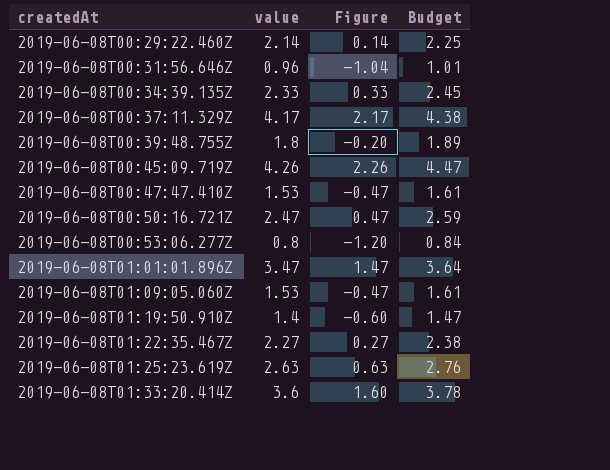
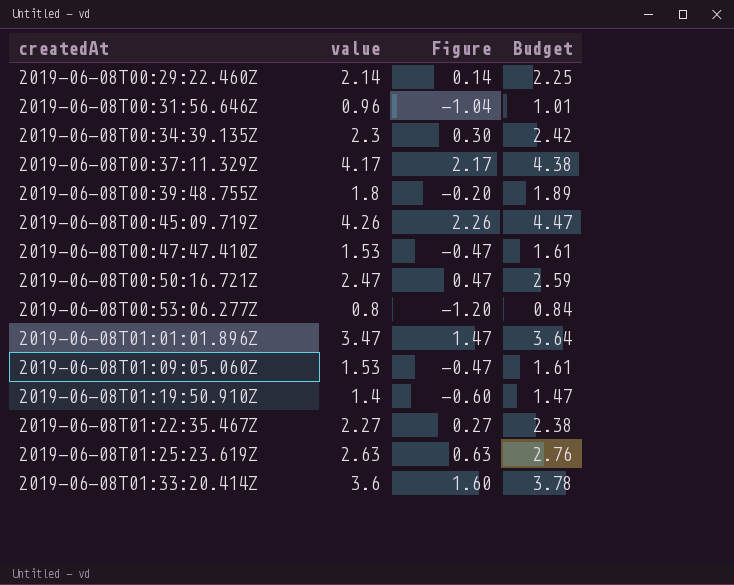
2019-06-08T00:34:39.135Z | value: 2.33 -> 2.3
2019-06-08T00:34:39.135Z | Figure: 0.33 -> 0.30
2019-06-08T00:34:39.135Z | Budget: 2.45 -> 2.42

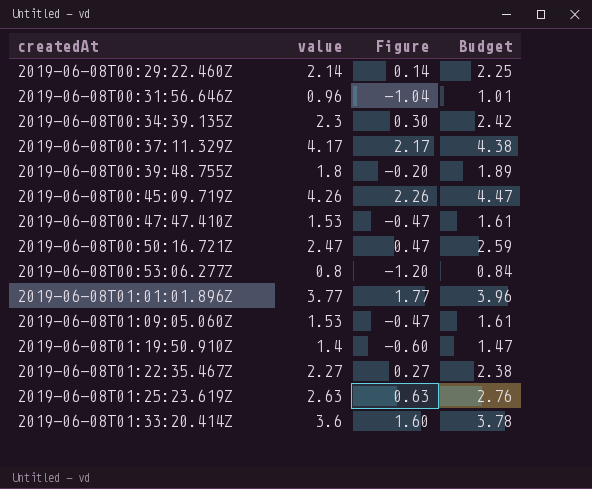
2019-06-08T01:01:01.896Z | value: 3.47 -> 3.77
2019-06-08T01:01:01.896Z | Figure: 1.47 -> 1.77
2019-06-08T01:01:01.896Z | Budget: 3.64 -> 3.96

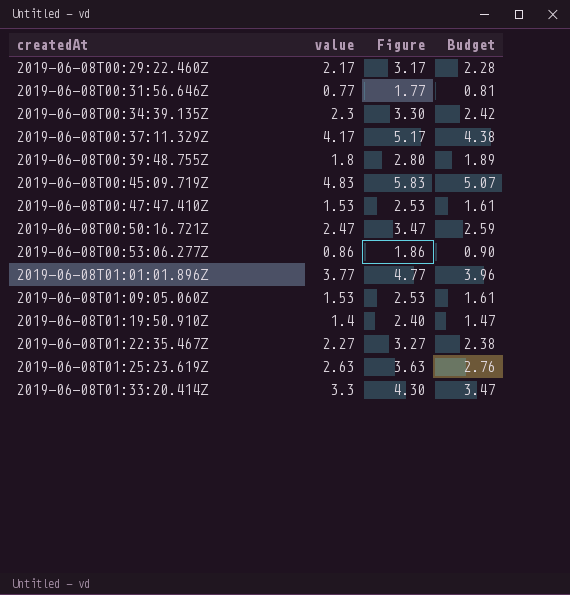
column Figure | formula: [value] - 2 -> [value] + 1
2019-06-08T00:29:22.460Z | value: 2.14 -> 2.17
2019-06-08T00:29:22.460Z | Budget: 2.25 -> 2.28
2019-06-08T00:31:56.646Z | value: 0.96 -> 0.77
2019-06-08T00:31:56.646Z | Budget: 1.01 -> 0.81
2019-06-08T00:45:09.719Z | value: 4.26 -> 4.83
2019-06-08T00:45:09.719Z | Budget: 4.47 -> 5.07
2019-06-08T00:53:06.277Z | value: 0.8 -> 0.86
2019-06-08T00:53:06.277Z | Budget: 0.84 -> 0.90
2019-06-08T01:33:20.414Z | value: 3.6 -> 3.3
2019-06-08T01:33:20.414Z | Budget: 3.78 -> 3.47

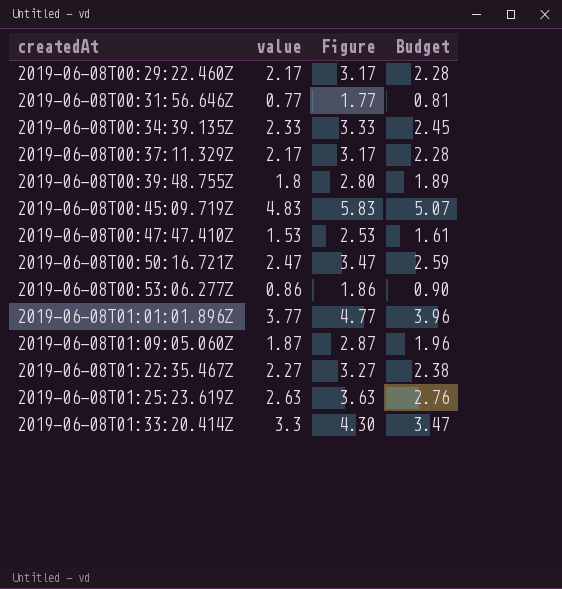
row 2019-06-08T01:19:50.910Z: 1.4 | 2.40 | 1.47 -> none
2019-06-08T00:34:39.135Z | value: 2.3 -> 2.33
2019-06-08T00:34:39.135Z | Figure: 3.30 -> 3.33
2019-06-08T00:34:39.135Z | Budget: 2.42 -> 2.45
2019-06-08T00:37:11.329Z | value: 4.17 -> 2.17
2019-06-08T00:37:11.329Z | Figure: 5.17 -> 3.17
2019-06-08T00:37:11.329Z | Budget: 4.38 -> 2.28
2019-06-08T01:09:05.060Z | value: 1.53 -> 1.87
2019-06-08T01:09:05.060Z | Figure: 2.53 -> 2.87
2019-06-08T01:09:05.060Z | Budget: 1.61 -> 1.96

